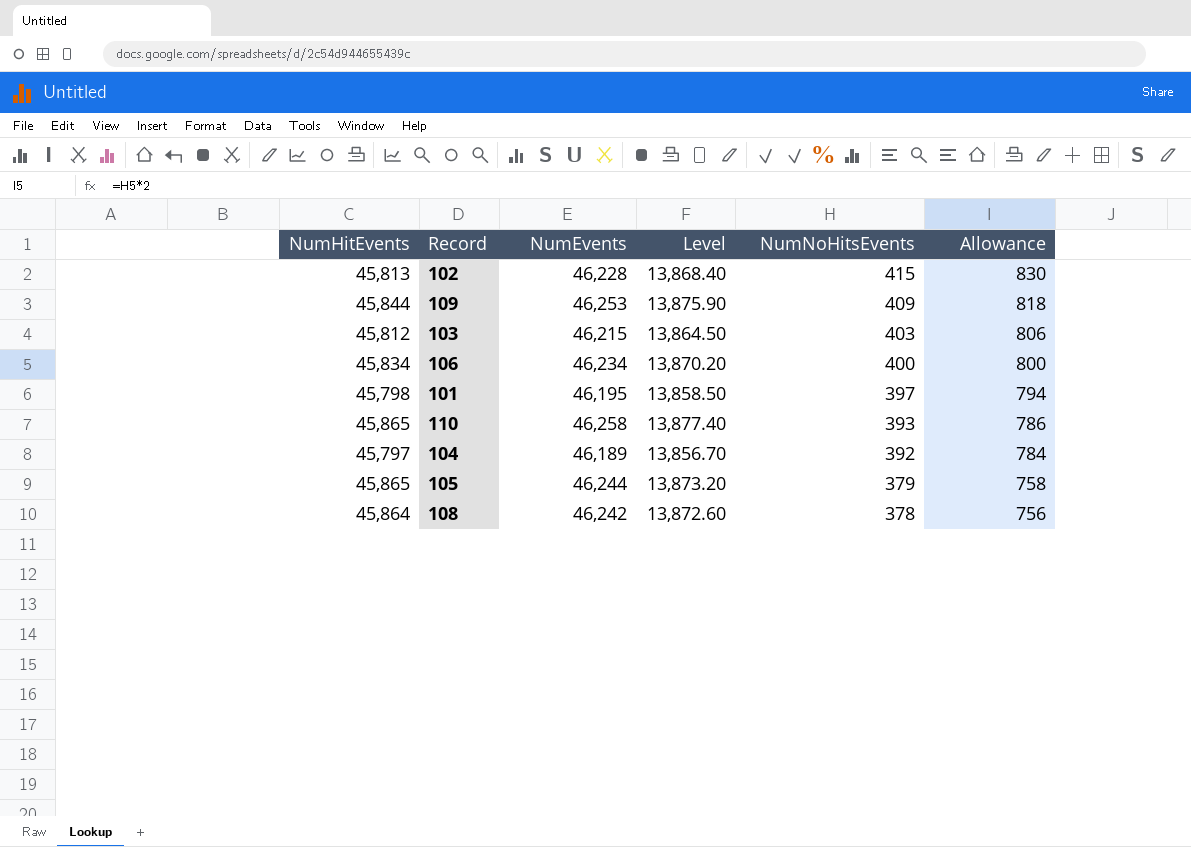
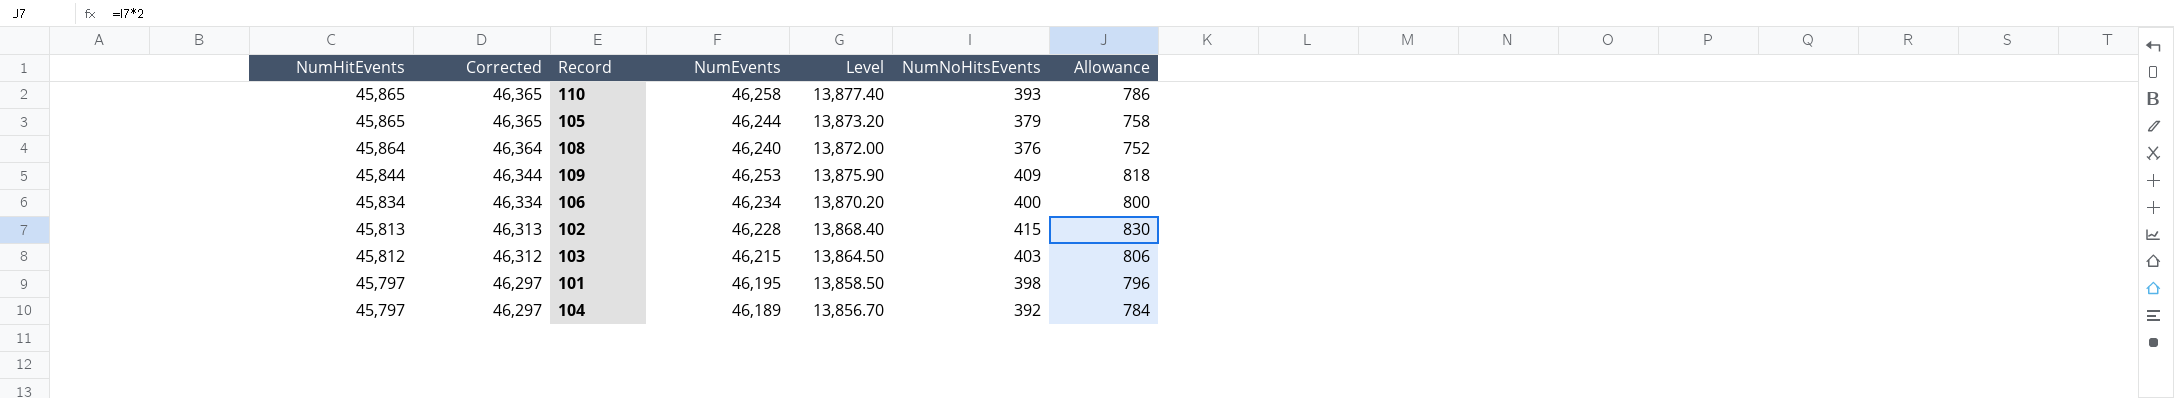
row order: NumNoHitsEvents descending -> NumHitEvents descending
column Corrected | formula: none -> [NumHitEvents] + 500
108 | NumEvents: 46,242 -> 46,240
108 | Level: 13,872.60 -> 13,872.00
108 | NumNoHitsEvents: 378 -> 376
108 | Allowance: 756 -> 752
101 | NumHitEvents: 45,798 -> 45,797
101 | NumNoHitsEvents: 397 -> 398
101 | Allowance: 794 -> 796

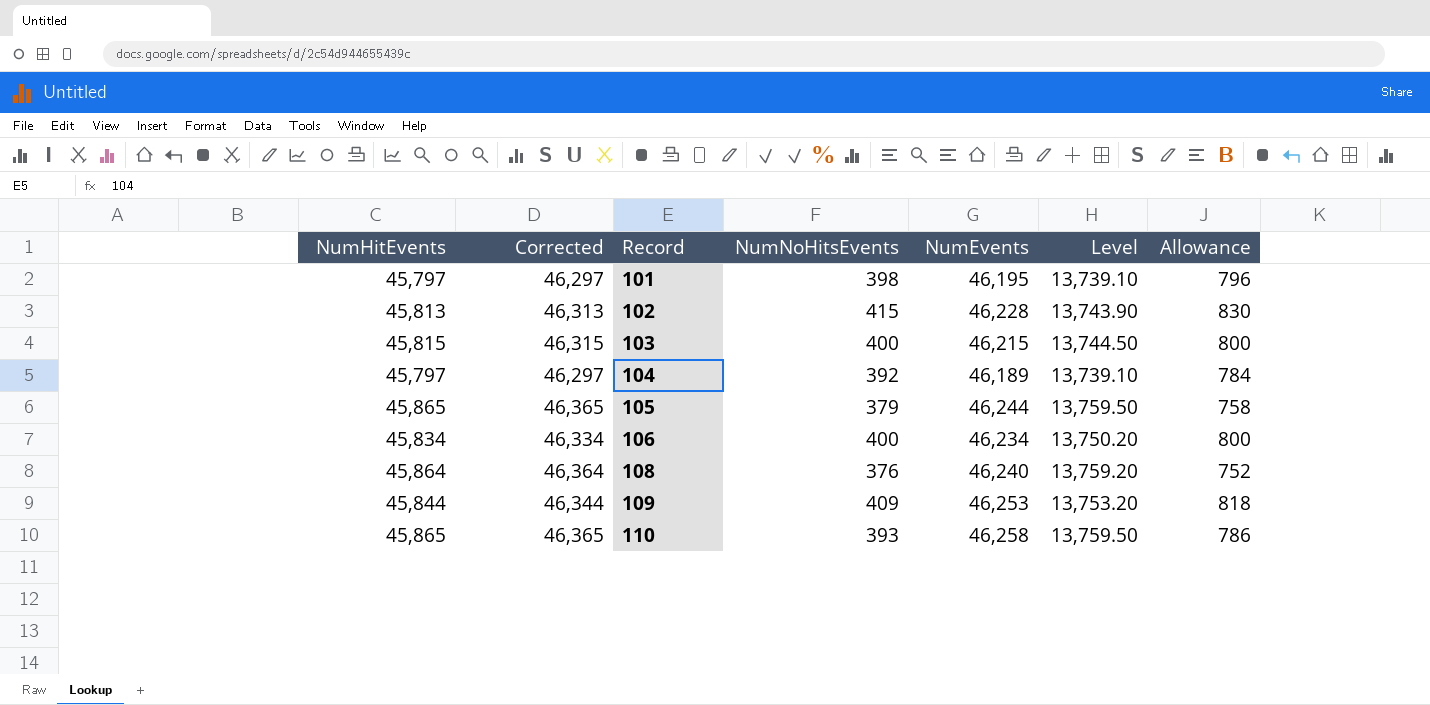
row order: NumHitEvents descending -> Record ascending
column NumNoHitsEvents | position: 6 -> 4
column Level | formula: [NumEvents] * 0.3 -> [NumHitEvents] * 0.3
103 | NumHitEvents: 45,812 -> 45,815
103 | Corrected: 46,312 -> 46,315
103 | NumNoHitsEvents: 403 -> 400
103 | Allowance: 806 -> 800

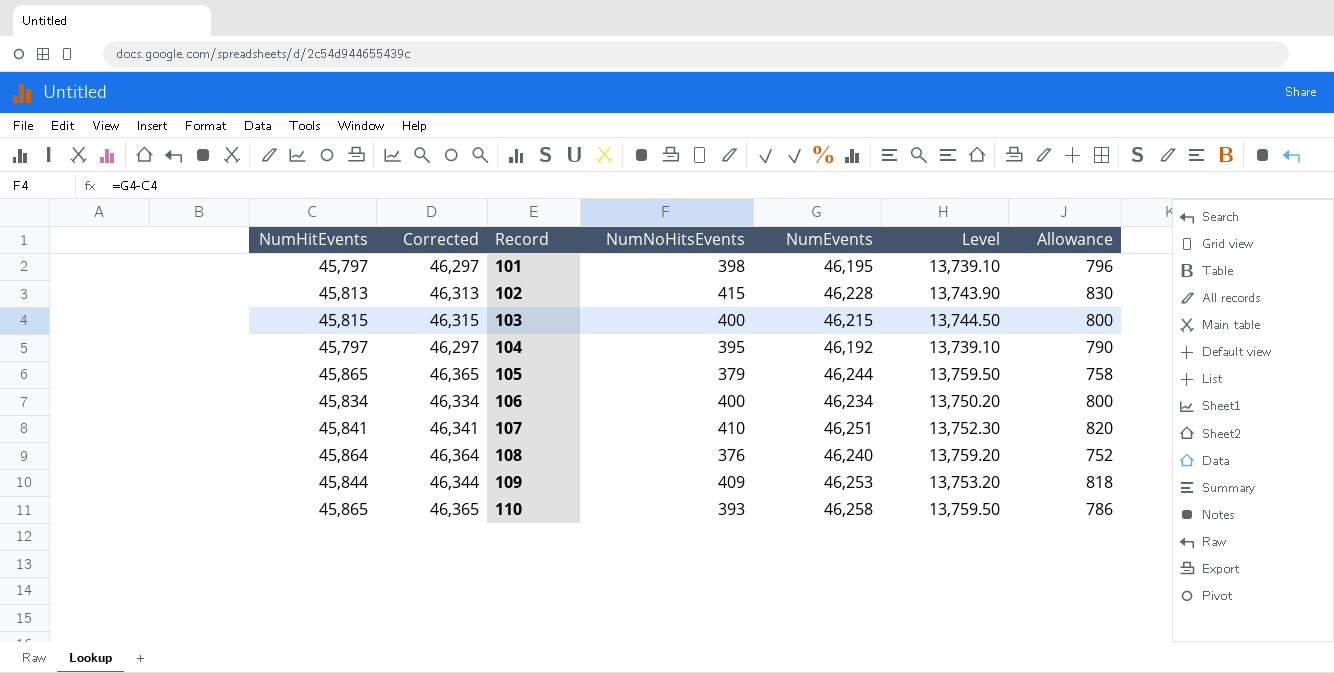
104 | NumNoHitsEvents: 392 -> 395
104 | NumEvents: 46,189 -> 46,192
104 | Allowance: 784 -> 790
row 107: none -> 45,841 | 46,341 | 410 | 46,251 | 13,752.30 | 820

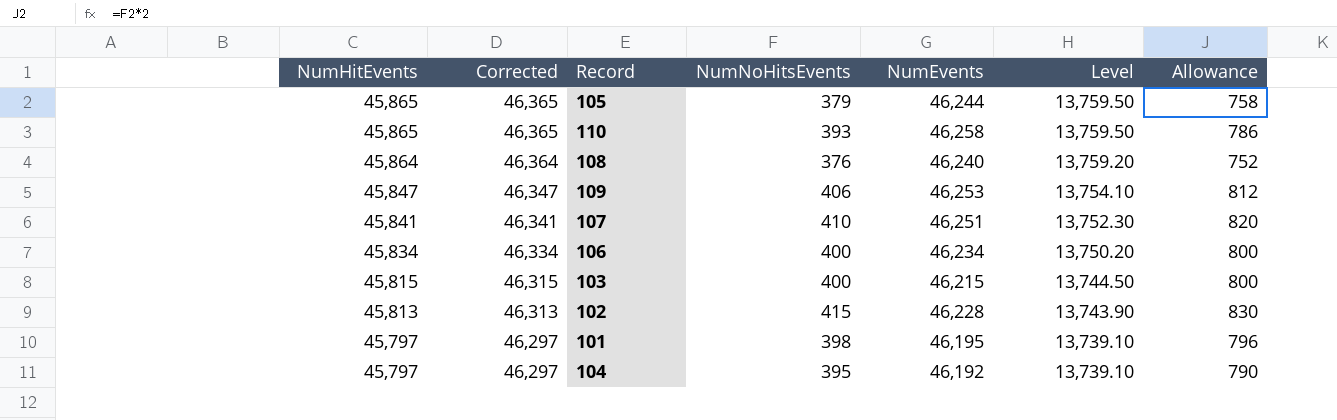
row order: Record ascending -> NumHitEvents descending
109 | NumHitEvents: 45,844 -> 45,847
109 | Corrected: 46,344 -> 46,347
109 | NumNoHitsEvents: 409 -> 406
109 | Level: 13,753.20 -> 13,754.10
109 | Allowance: 818 -> 812

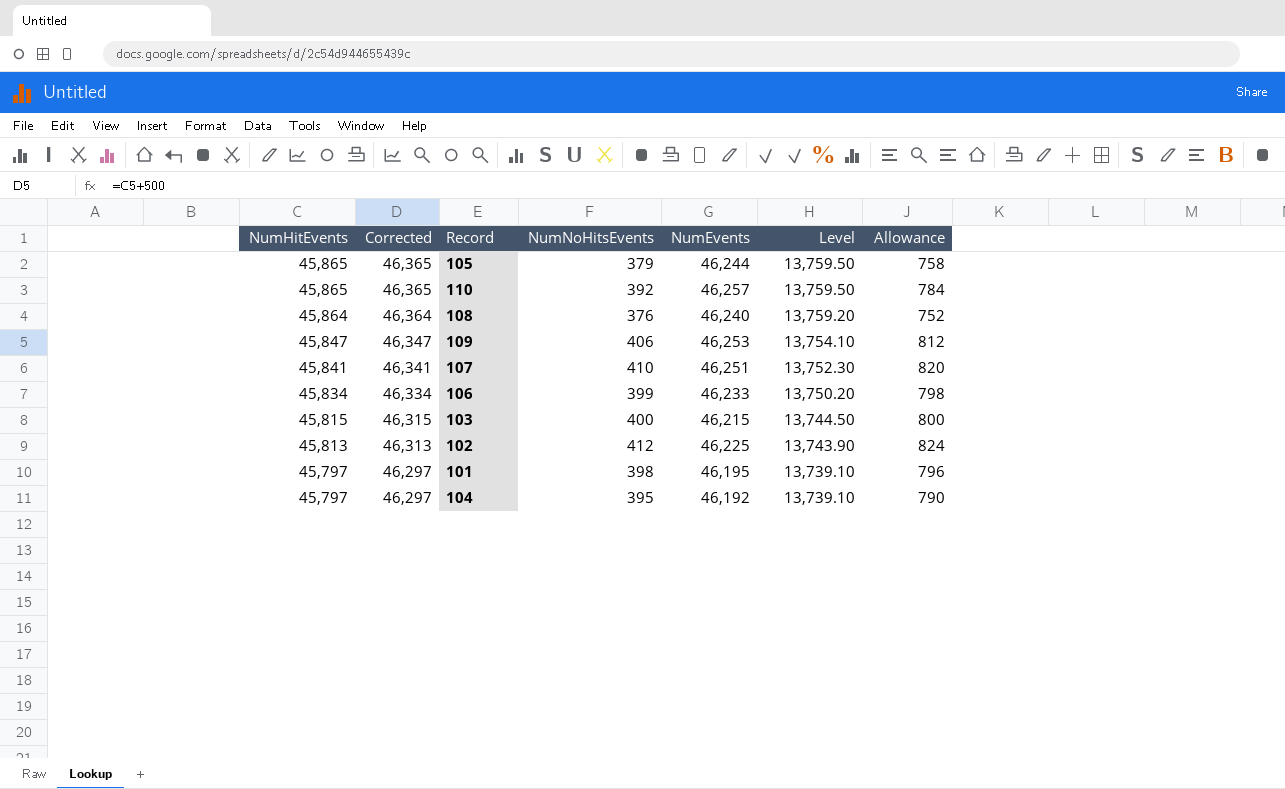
110 | NumNoHitsEvents: 393 -> 392
110 | NumEvents: 46,258 -> 46,257
110 | Allowance: 786 -> 784
106 | NumNoHitsEvents: 400 -> 399
106 | NumEvents: 46,234 -> 46,233
106 | Allowance: 800 -> 798
102 | NumNoHitsEvents: 415 -> 412
102 | NumEvents: 46,228 -> 46,225
102 | Allowance: 830 -> 824

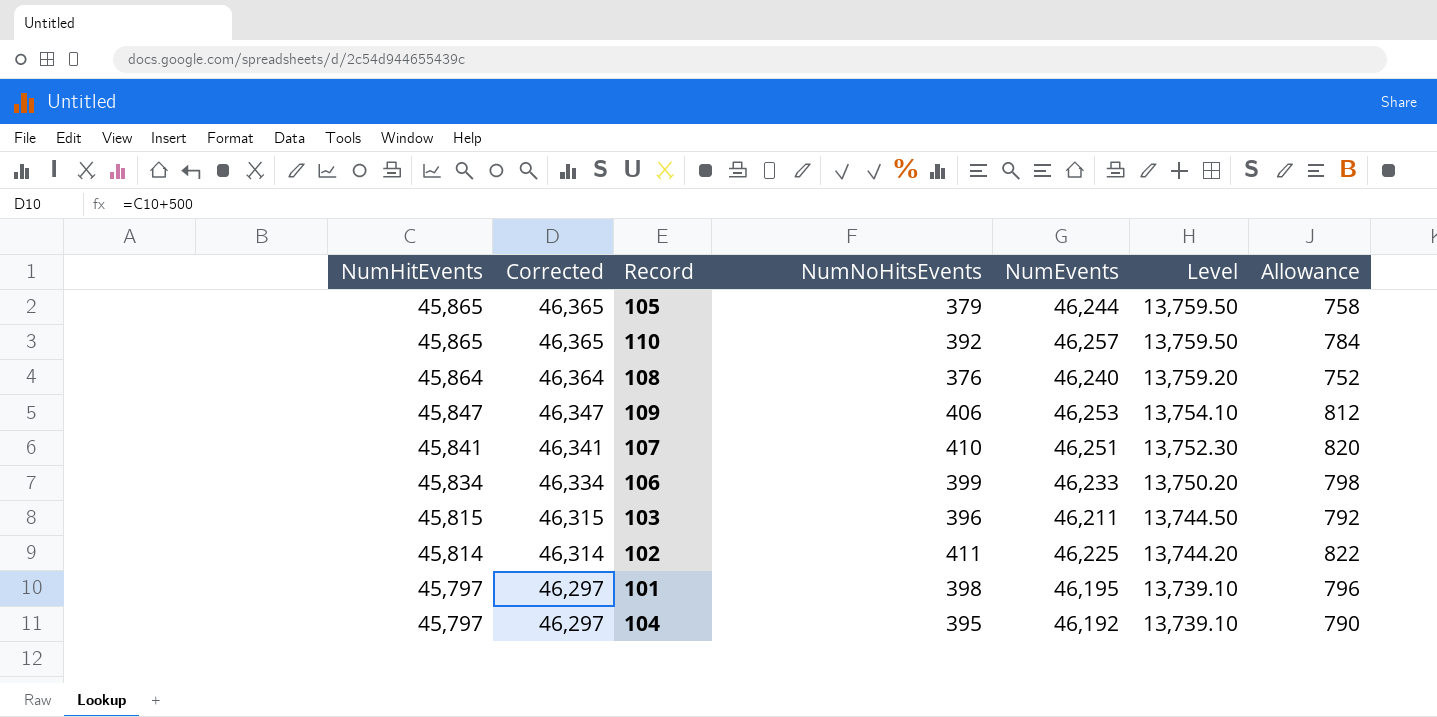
103 | NumNoHitsEvents: 400 -> 396
103 | NumEvents: 46,215 -> 46,211
103 | Allowance: 800 -> 792
102 | NumHitEvents: 45,813 -> 45,814
102 | Corrected: 46,313 -> 46,314
102 | NumNoHitsEvents: 412 -> 411
102 | Level: 13,743.90 -> 13,744.20
102 | Allowance: 824 -> 822

